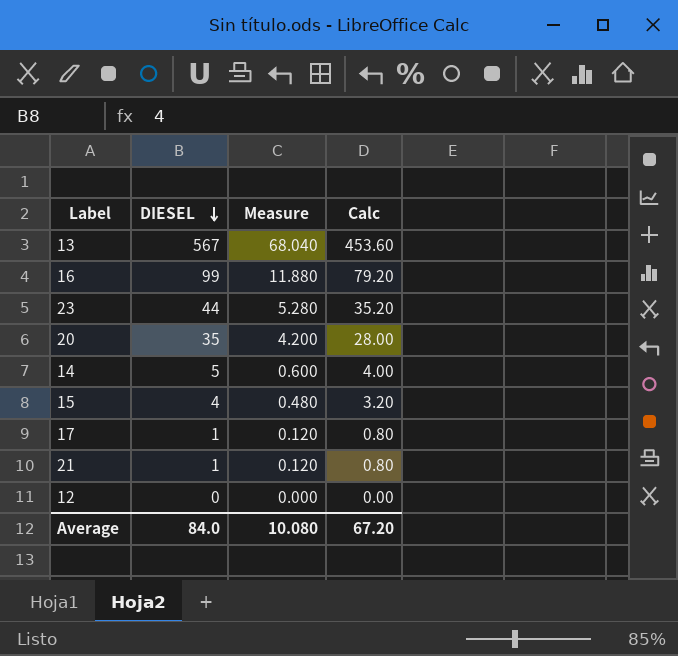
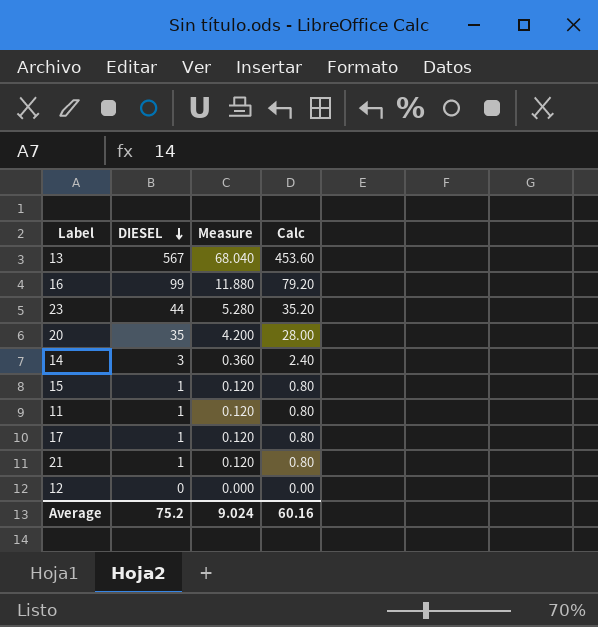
14 | DIESEL: 5 -> 3
14 | Measure: 0.600 -> 0.360
14 | Calc: 4.00 -> 2.40
15 | DIESEL: 4 -> 1
15 | Measure: 0.480 -> 0.120
15 | Calc: 3.20 -> 0.80
row 11: none -> 1 | 0.120 | 0.80
Average | DIESEL: 84.0 -> 75.2
Average | Measure: 10.080 -> 9.024
Average | Calc: 67.20 -> 60.16

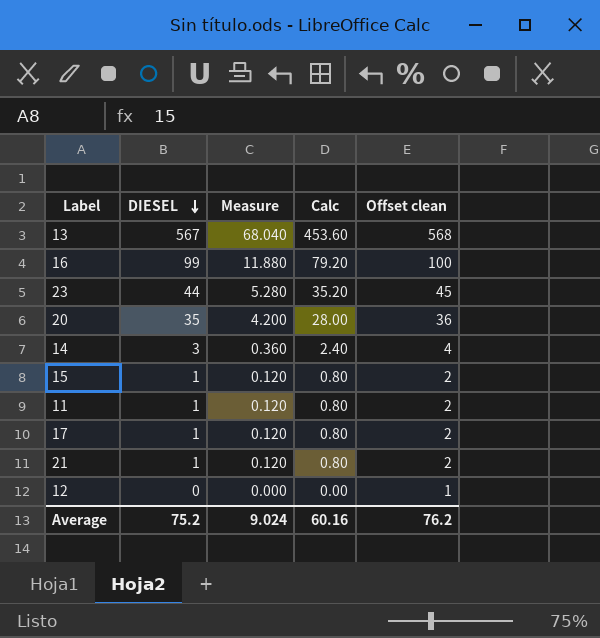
column Offset clean | formula: none -> [DIESEL] + 1

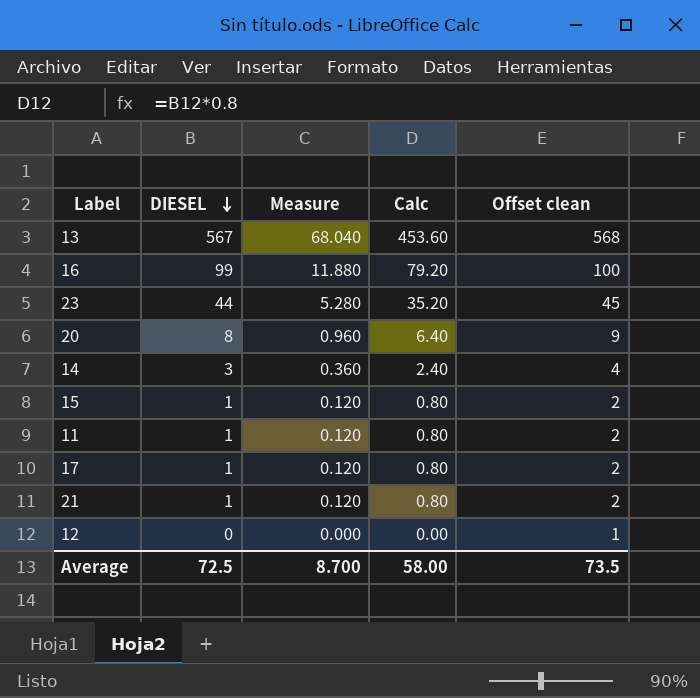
20 | DIESEL: 35 -> 8
20 | Measure: 4.200 -> 0.960
20 | Calc: 28.00 -> 6.40
20 | Offset clean: 36 -> 9
Average | DIESEL: 75.2 -> 72.5
Average | Measure: 9.024 -> 8.700
Average | Calc: 60.16 -> 58.00
Average | Offset clean: 76.2 -> 73.5

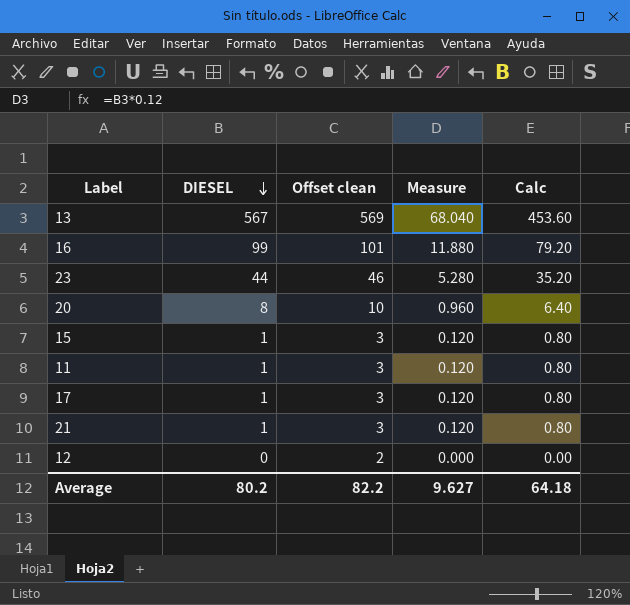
column Offset clean | formula: [DIESEL] + 1 -> [DIESEL] + 2
column Offset clean | position: 5 -> 3
row 14: 3 | 0.360 | 2.40 | 4 -> none
Average | DIESEL: 72.5 -> 80.2
Average | Offset clean: 73.5 -> 82.2
Average | Measure: 8.700 -> 9.627
Average | Calc: 58.00 -> 64.18

